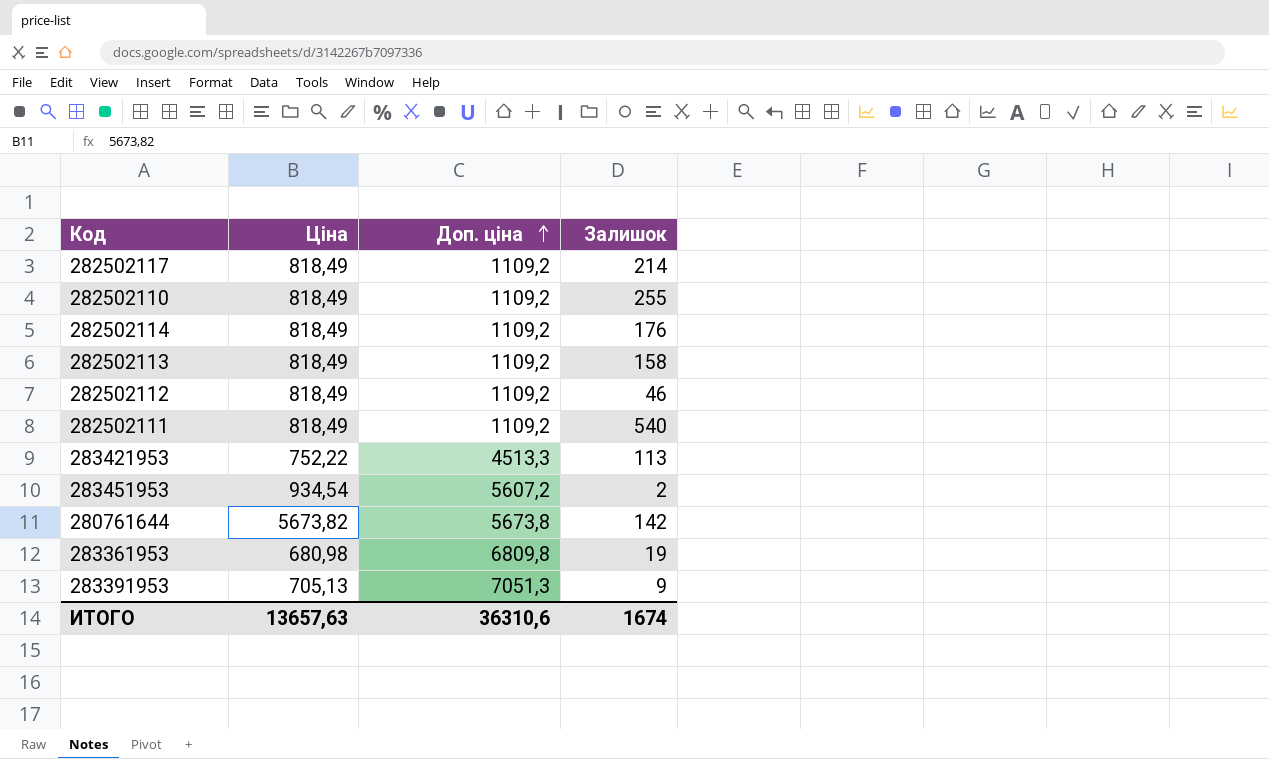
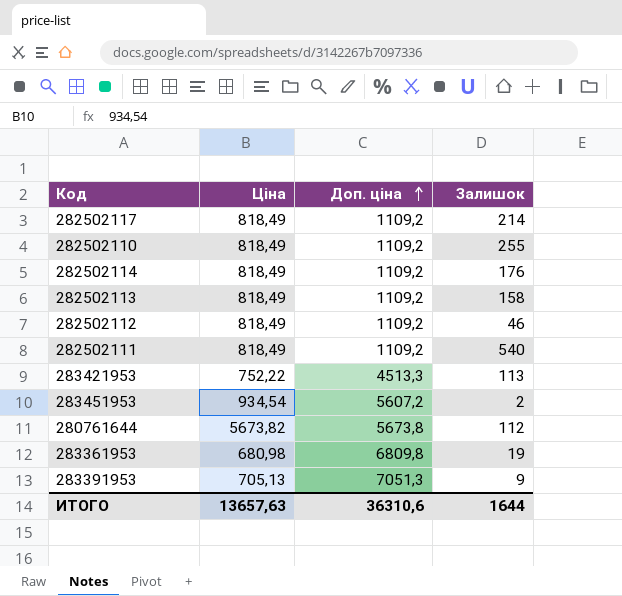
280761644 | Залишок: 142 -> 112
ИТОГО | Залишок: 1674 -> 1644

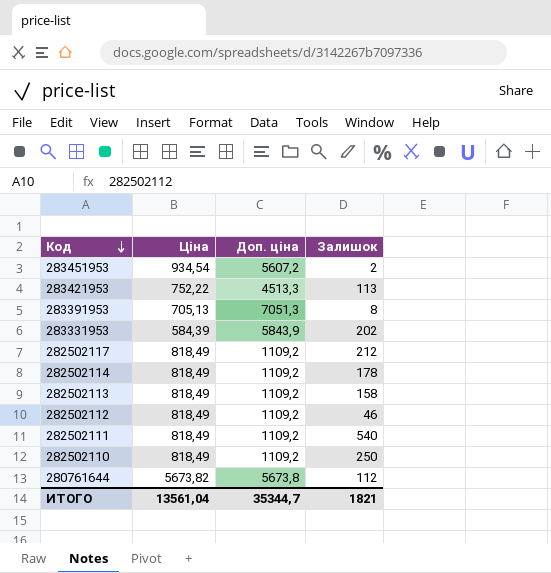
row order: Доп. ціна ascending -> Код descending
row 283361953: 680,98 | 6809,8 | 19 -> none
283391953 | Залишок: 9 -> 8
row 283331953: none -> 584,39 | 5843,9 | 202
282502117 | Залишок: 214 -> 212
282502114 | Залишок: 176 -> 178
282502110 | Залишок: 255 -> 250
ИТОГО | Ціна: 13657,63 -> 13561,04
ИТОГО | Доп. ціна: 36310,6 -> 35344,7
ИТОГО | Залишок: 1644 -> 1821

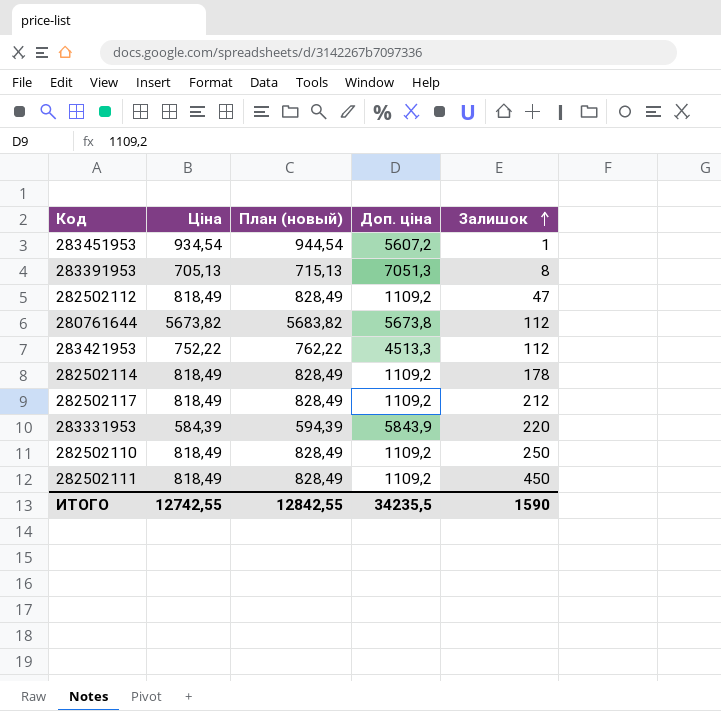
row order: Код descending -> Залишок ascending
column План (новый) | formula: none -> [Ціна] + 10
row 282502113: 818,49 | 1109,2 | 158 -> none
283451953 | Залишок: 2 -> 1
282502112 | Залишок: 46 -> 47
283421953 | Залишок: 113 -> 112
283331953 | Залишок: 202 -> 220
282502111 | Залишок: 540 -> 450
ИТОГО | Ціна: 13561,04 -> 12742,55
ИТОГО | Доп. ціна: 35344,7 -> 34235,5
ИТОГО | Залишок: 1821 -> 1590

